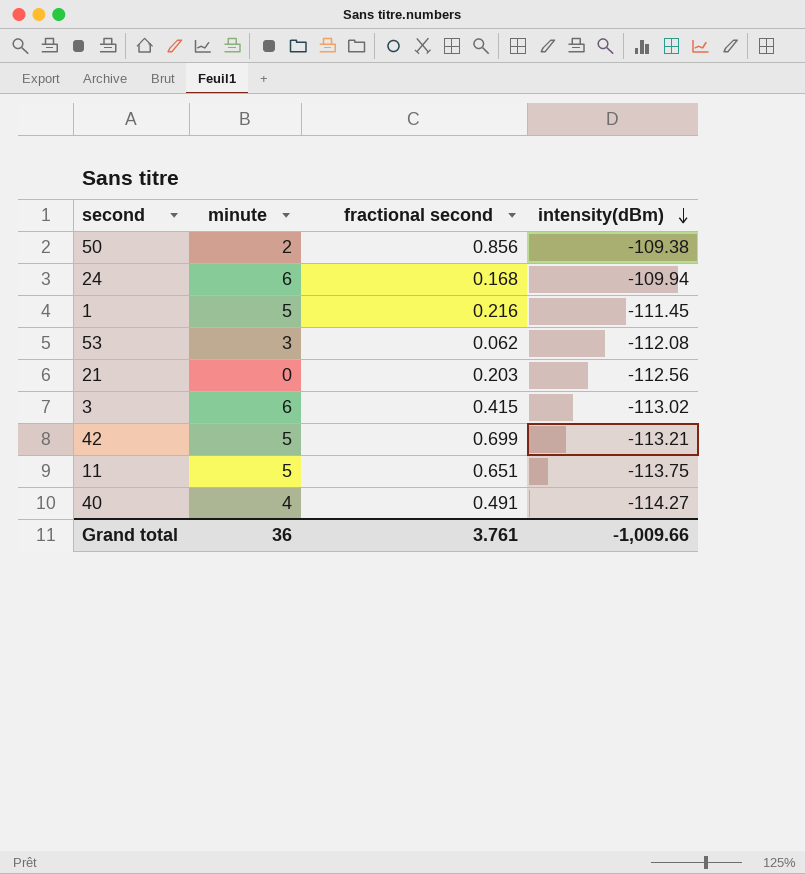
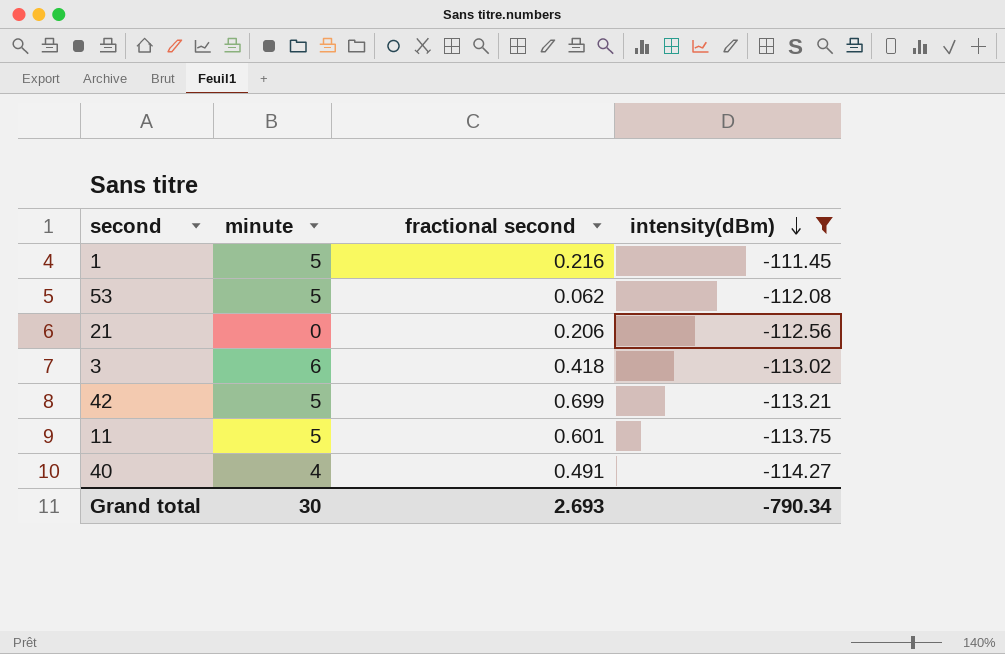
filter: none -> intensity(dBm) <= -111.45
53 | minute: 3 -> 5
21 | fractional second: 0.203 -> 0.206
3 | fractional second: 0.415 -> 0.418
11 | fractional second: 0.651 -> 0.601
Grand total | minute: 36 -> 30
Grand total | fractional second: 3.761 -> 2.693
Grand total | intensity(dBm): -1,009.66 -> -790.34

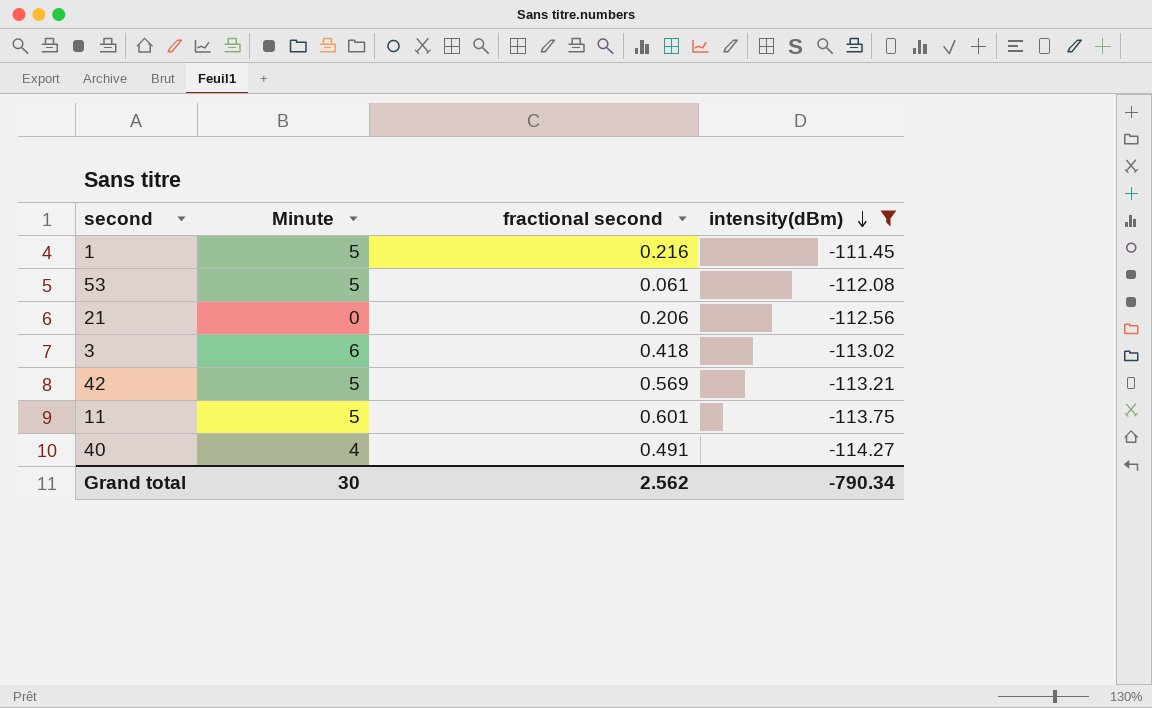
column name: minute -> Minute
53 | fractional second: 0.062 -> 0.061
42 | fractional second: 0.699 -> 0.569
Grand total | fractional second: 2.693 -> 2.562

